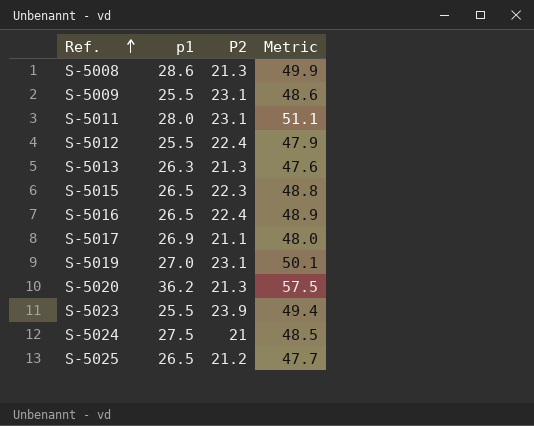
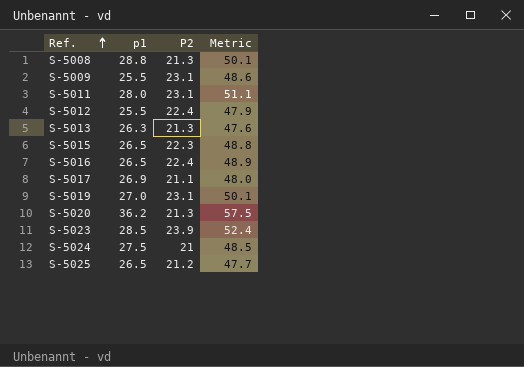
S-5008 | p1: 28.6 -> 28.8
S-5008 | Metric: 49.9 -> 50.1
S-5023 | p1: 25.5 -> 28.5
S-5023 | Metric: 49.4 -> 52.4

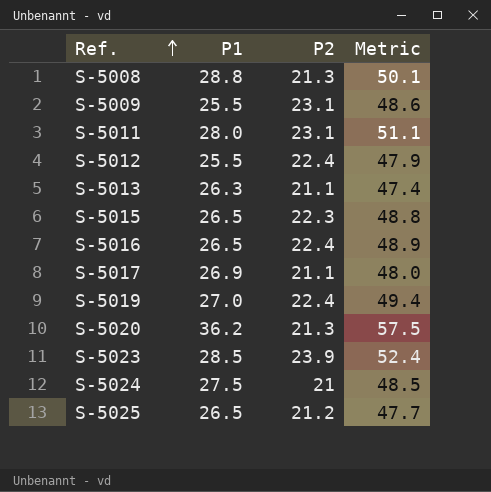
column name: p1 -> P1
S-5013 | P2: 21.3 -> 21.1
S-5013 | Metric: 47.6 -> 47.4
S-5019 | P2: 23.1 -> 22.4
S-5019 | Metric: 50.1 -> 49.4

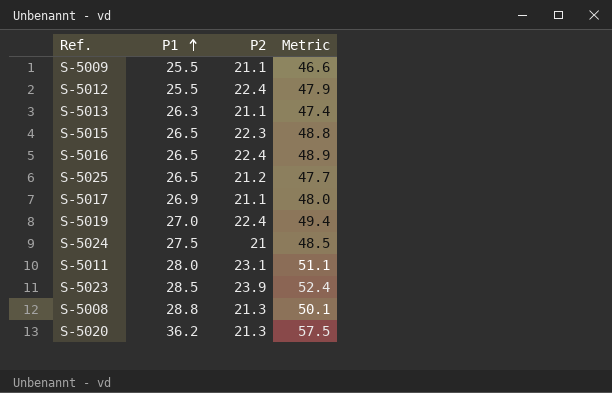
row order: Ref. ascending -> P1 ascending
S-5009 | P2: 23.1 -> 21.1
S-5009 | Metric: 48.6 -> 46.6

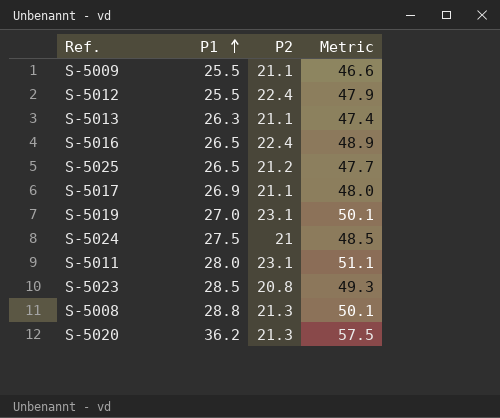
row S-5015: 26.5 | 22.3 | 48.8 -> none
S-5019 | P2: 22.4 -> 23.1
S-5019 | Metric: 49.4 -> 50.1
S-5023 | P2: 23.9 -> 20.8
S-5023 | Metric: 52.4 -> 49.3

